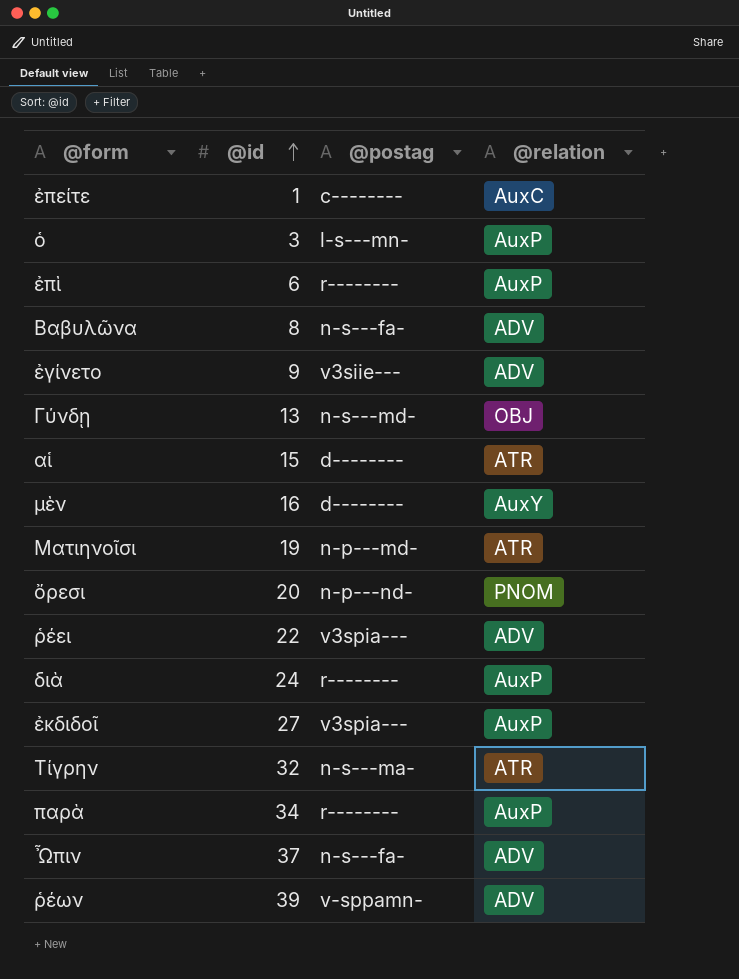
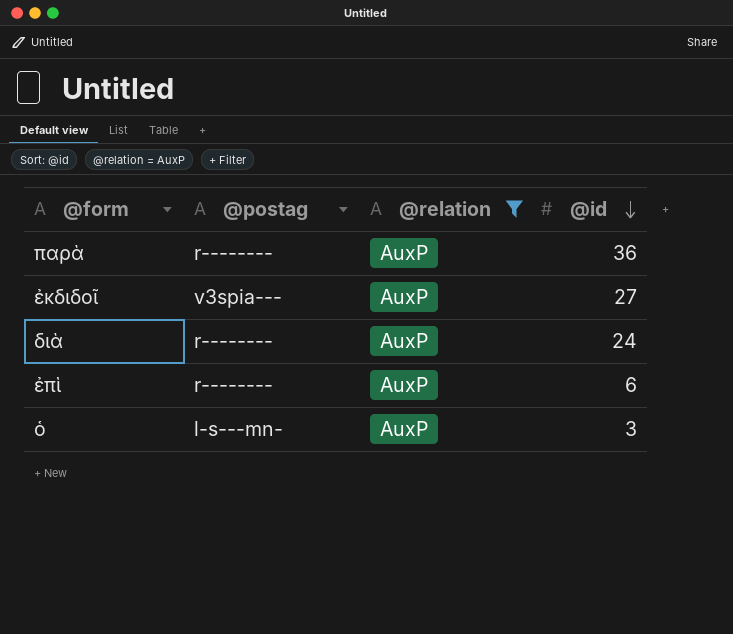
filter: none -> @relation = AuxP
row order: @id ascending -> @id descending
column @id | position: 2 -> 4
παρὰ | @id: 34 -> 36

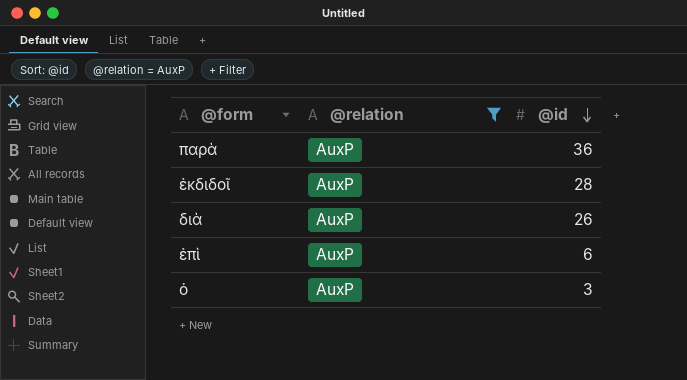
column @postag | position: 2 -> none
ἐκδιδοῖ | @id: 27 -> 28
διὰ | @id: 24 -> 26

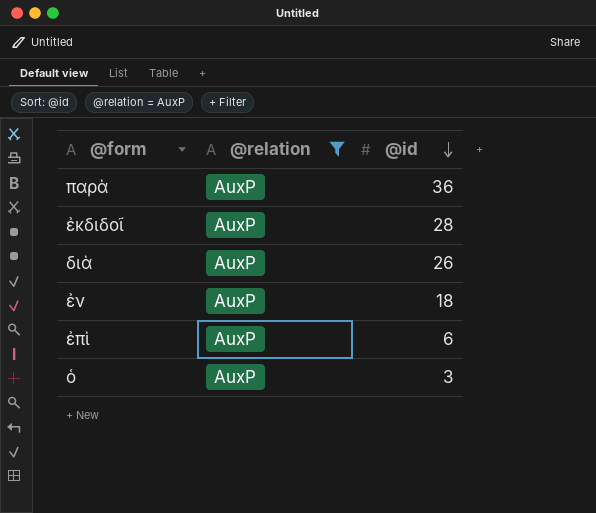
row ἐν: none -> AuxP | 18

